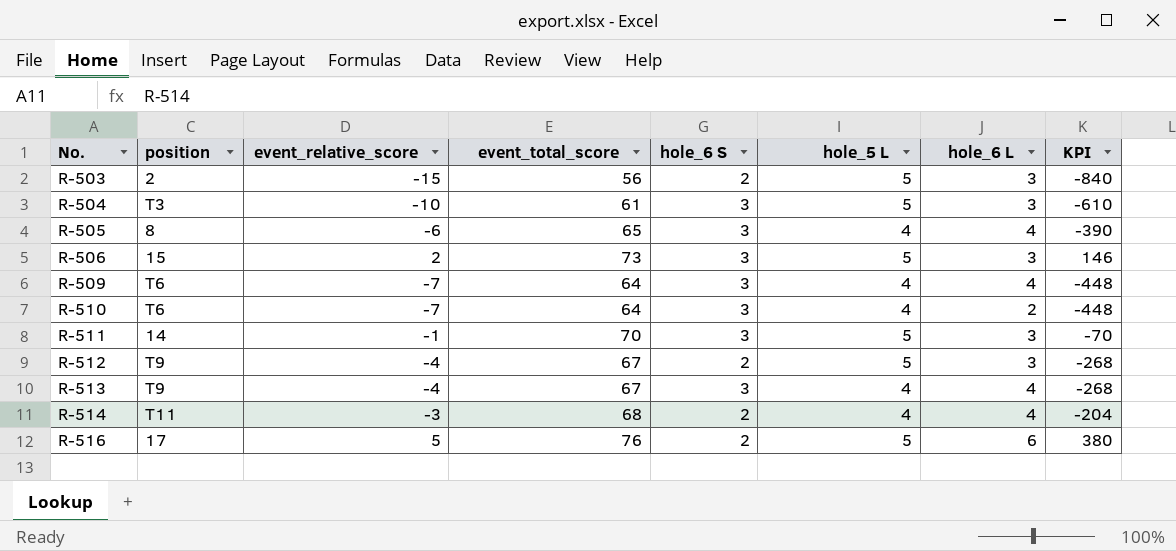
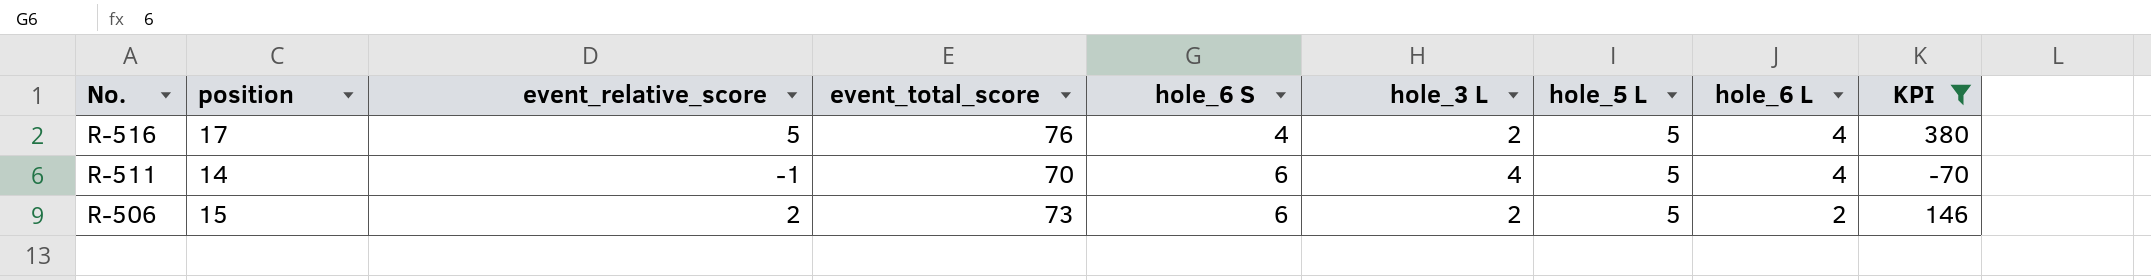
filter: none -> KPI >= -70
row order: No. ascending -> No. descending
column hole_3 L | position: none -> 6
R-516 | hole_6 S: 2 -> 4
R-516 | hole_6 L: 6 -> 4
R-511 | hole_6 S: 3 -> 6
R-511 | hole_6 L: 3 -> 4
R-506 | hole_6 S: 3 -> 6
R-506 | hole_6 L: 3 -> 2

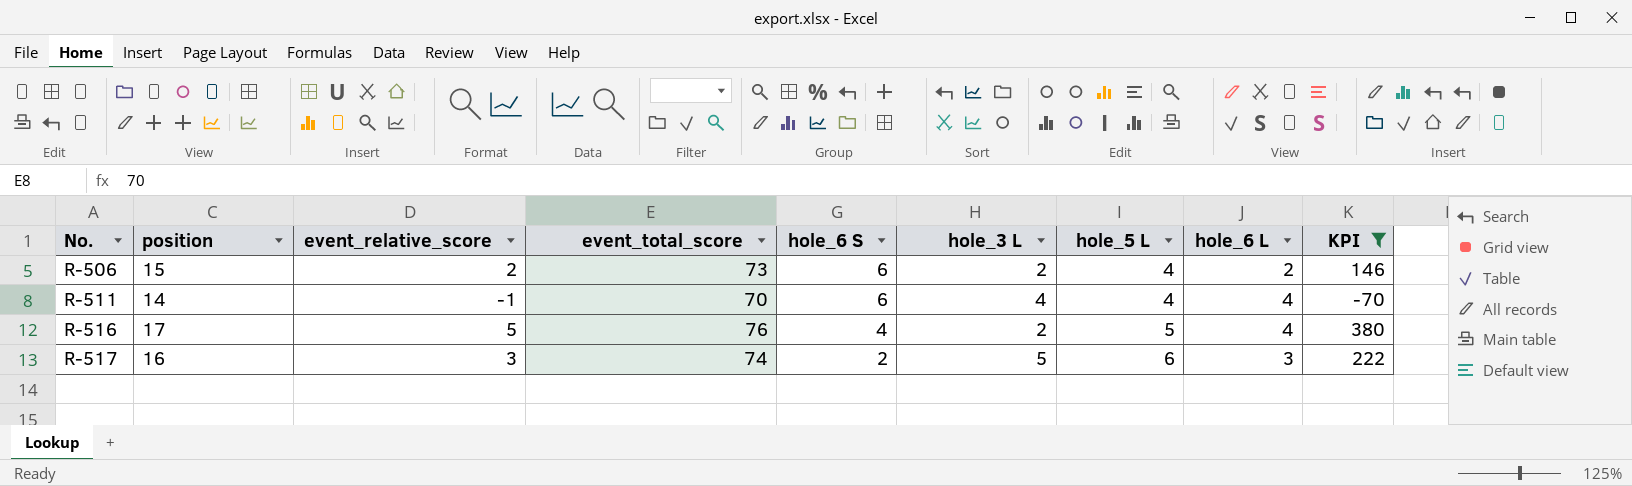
row order: No. descending -> No. ascending
R-506 | hole_5 L: 5 -> 4
R-511 | hole_5 L: 5 -> 4
row R-517: none -> 16 | 3 | 74 | 2 | 5 | 6 | 3 | 222

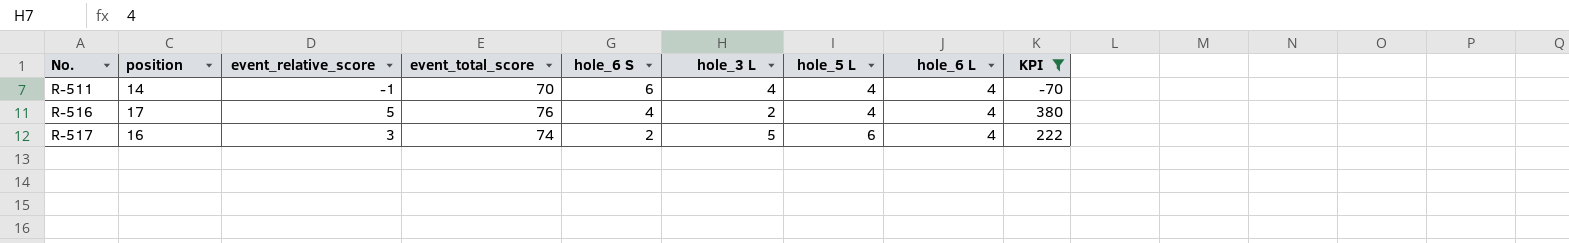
row R-506: 15 | 2 | 73 | 6 | 2 | 4 | 2 | 146 -> none
R-516 | hole_5 L: 5 -> 4
R-517 | hole_6 L: 3 -> 4

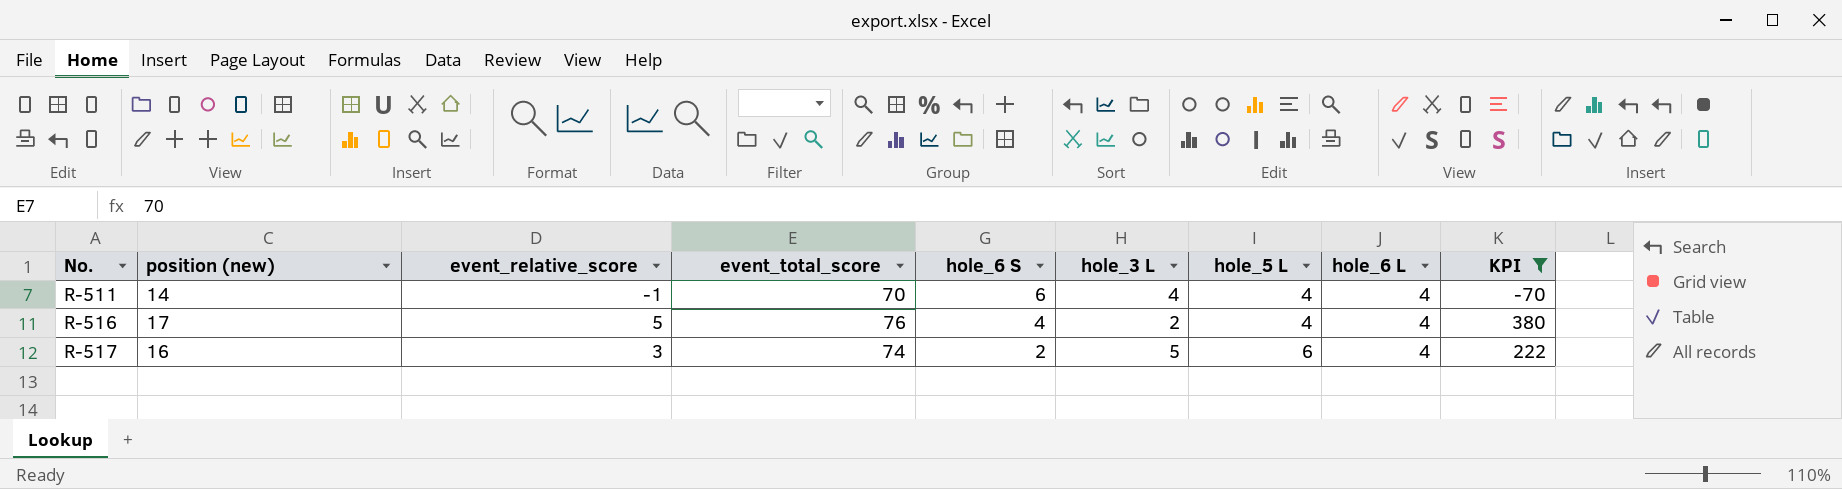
column name: position -> position (new)

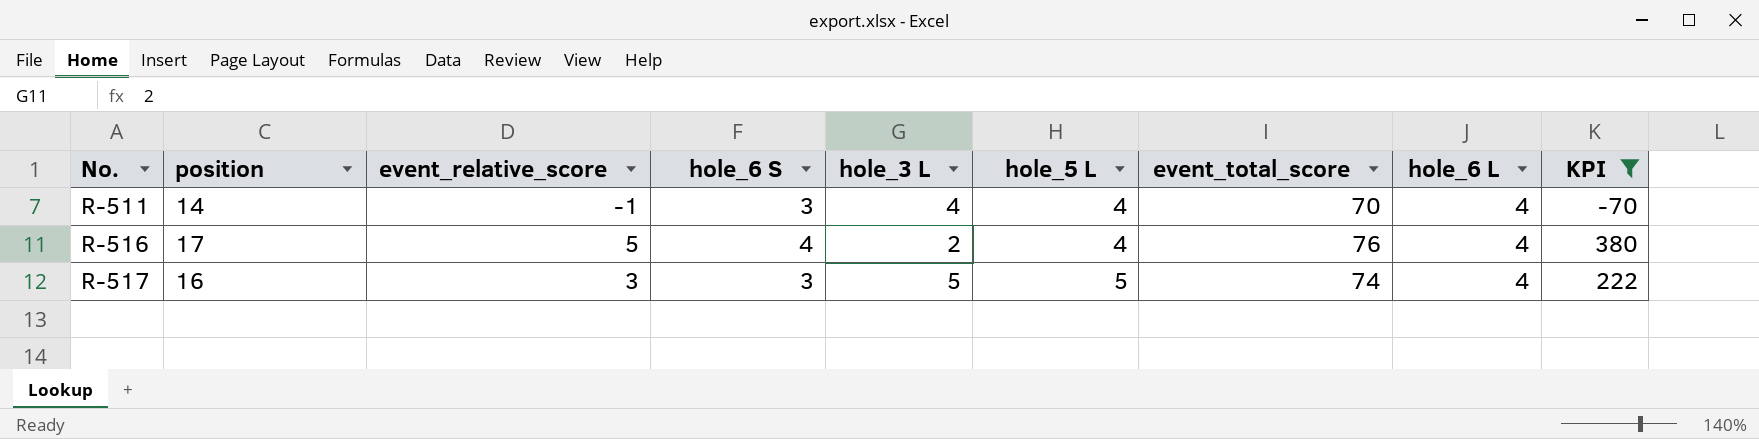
column name: position (new) -> position
column event_total_score | position: 4 -> 7
R-511 | hole_6 S: 6 -> 3
R-517 | hole_6 S: 2 -> 3
R-517 | hole_5 L: 6 -> 5

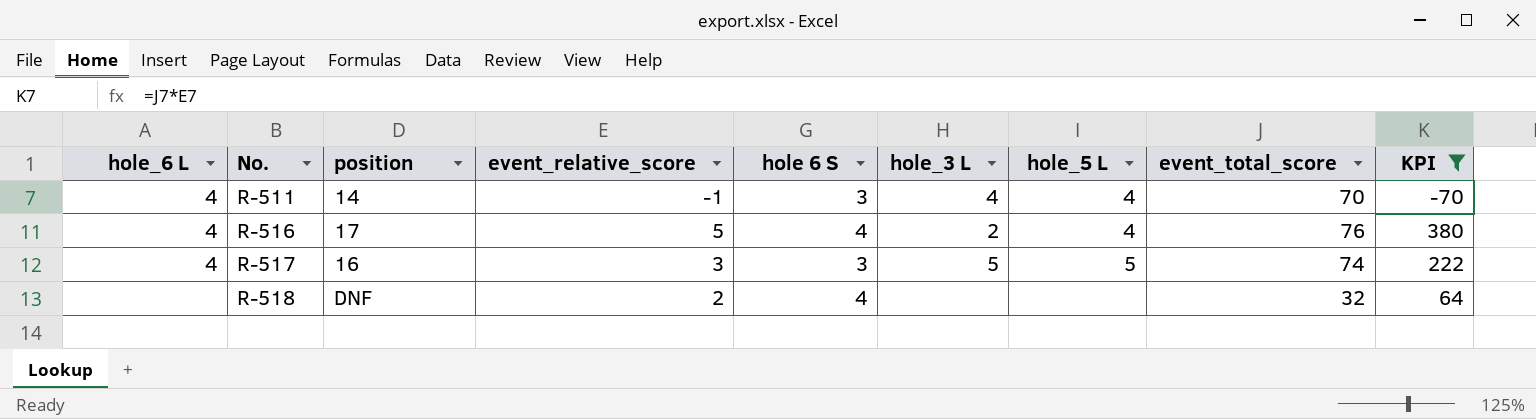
column hole_6 L | position: 8 -> 1
column name: hole_6 S -> hole 6 S
row R-518: none -> none | DNF | 2 | 4 | none | none | 32 | 64

